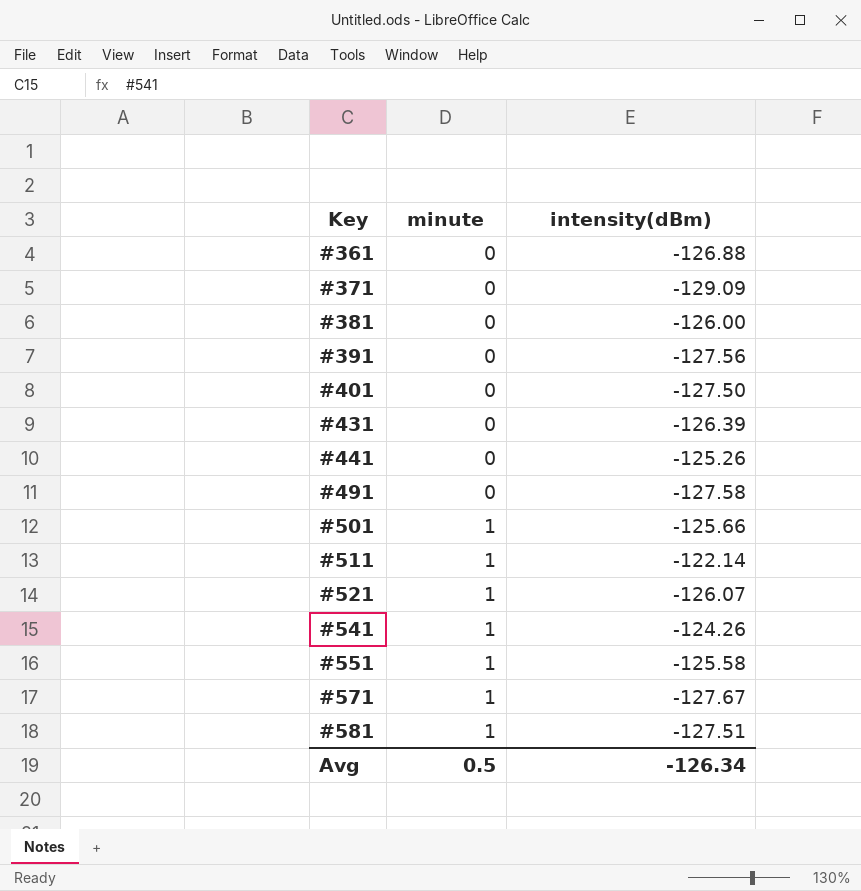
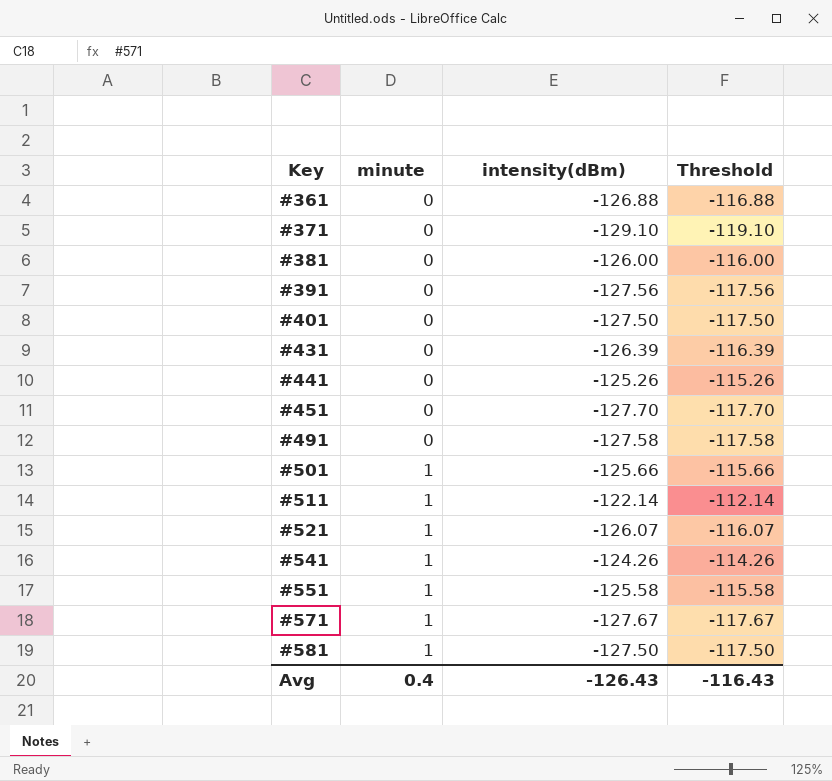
column Threshold | formula: none -> [intensity(dBm)] + 10
#371 | intensity(dBm): -129.09 -> -129.10
row #451: none -> 0 | -127.70 | -117.70
#581 | intensity(dBm): -127.51 -> -127.50
Avg | minute: 0.5 -> 0.4
Avg | intensity(dBm): -126.34 -> -126.43

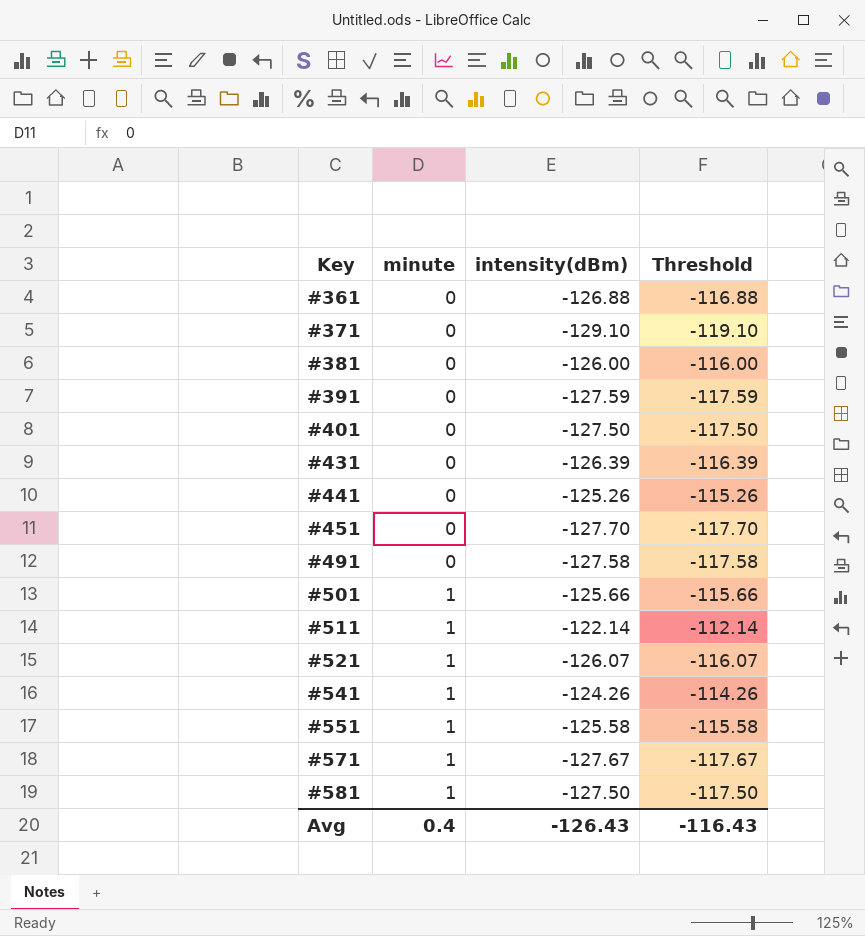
#391 | intensity(dBm): -127.56 -> -127.59
#391 | Threshold: -117.56 -> -117.59

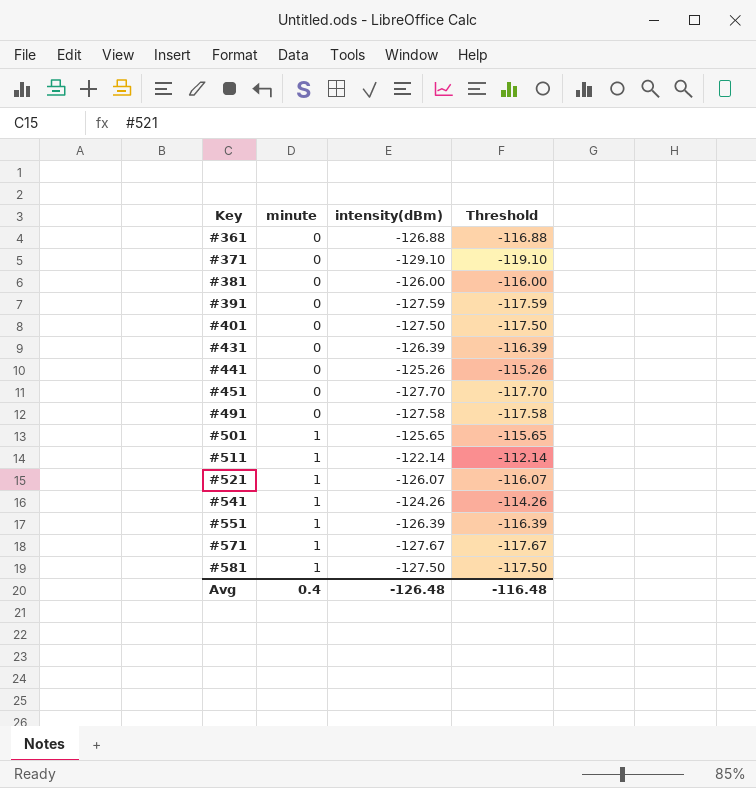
#501 | intensity(dBm): -125.66 -> -125.65
#501 | Threshold: -115.66 -> -115.65
#551 | intensity(dBm): -125.58 -> -126.39
#551 | Threshold: -115.58 -> -116.39
Avg | intensity(dBm): -126.43 -> -126.48
Avg | Threshold: -116.43 -> -116.48

